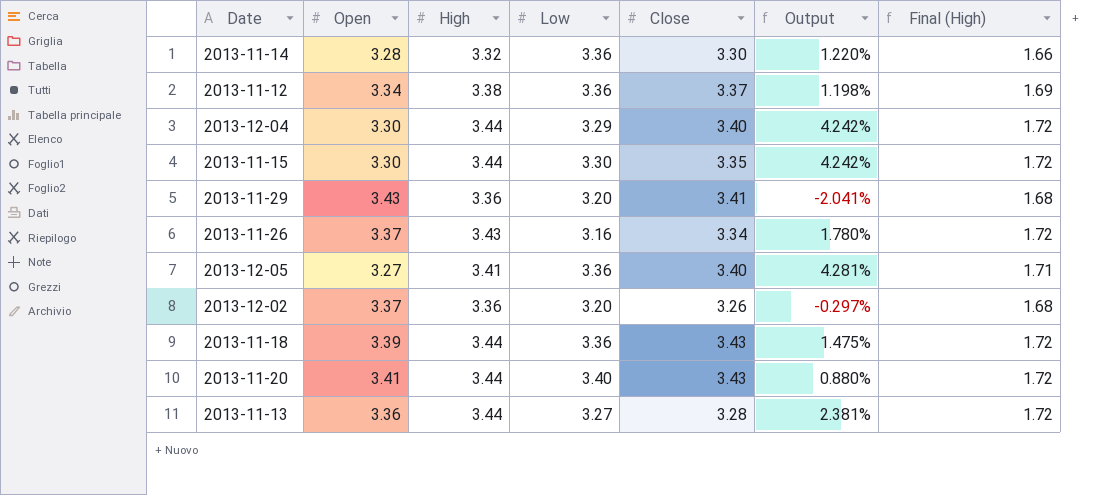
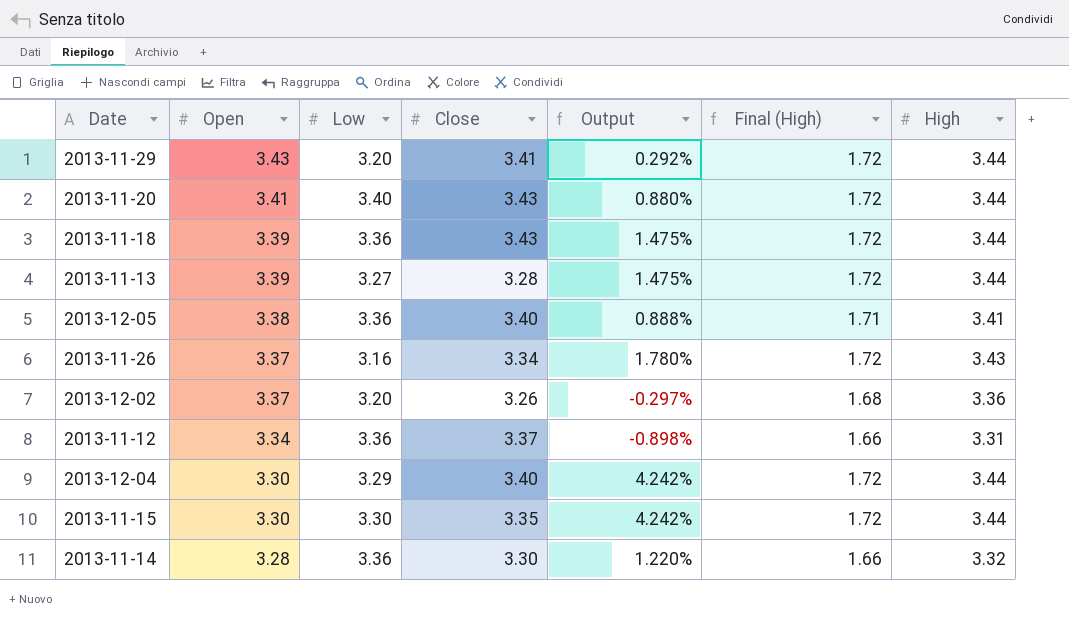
row order: none -> Open descending
column High | position: 3 -> 7
2013-11-29 | Output: -2.041% -> 0.292%
2013-11-29 | Final (High): 1.68 -> 1.72
2013-11-29 | High: 3.36 -> 3.44
2013-11-13 | Open: 3.36 -> 3.39
2013-11-13 | Output: 2.381% -> 1.475%
2013-12-05 | Open: 3.27 -> 3.38
2013-12-05 | Output: 4.281% -> 0.888%
2013-11-12 | Output: 1.198% -> -0.898%
2013-11-12 | Final (High): 1.69 -> 1.66
2013-11-12 | High: 3.38 -> 3.31

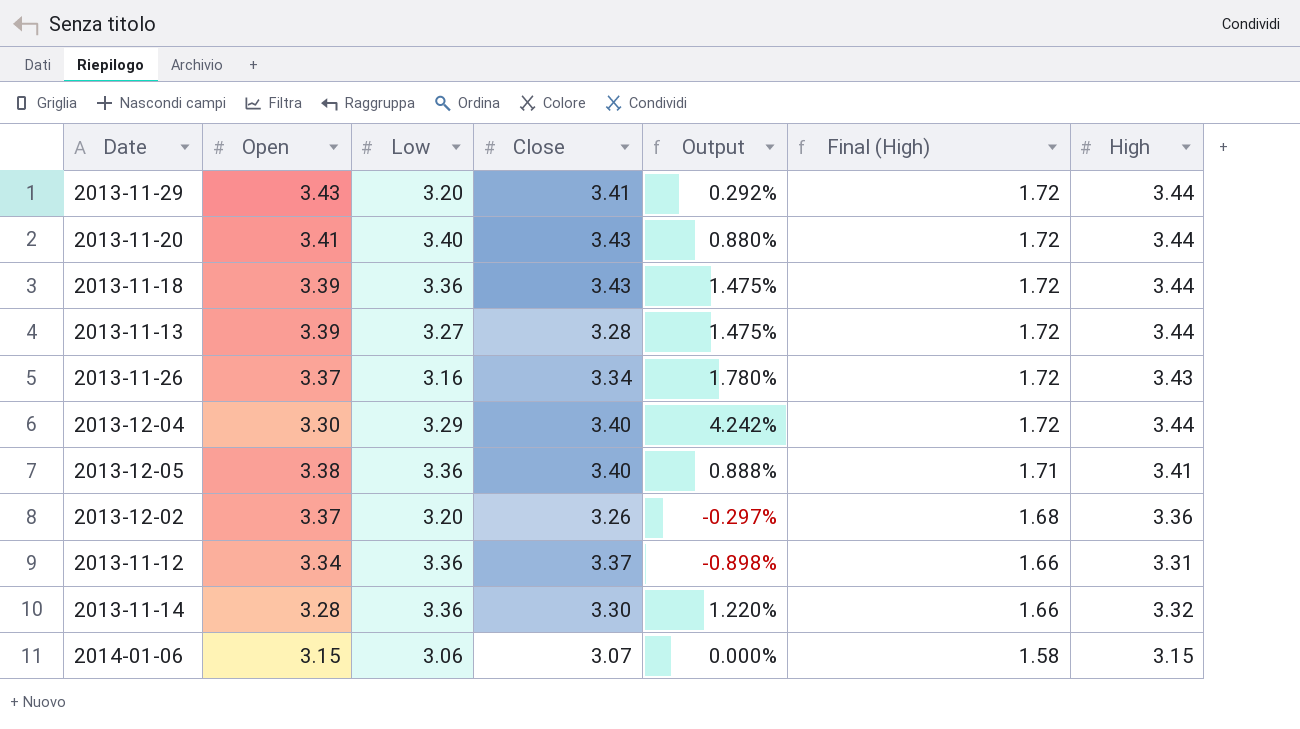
row order: Open descending -> Final (High) descending
row 2013-11-15: 3.30 | 3.30 | 3.35 | 4.242% | 1.72 | 3.44 -> none
row 2014-01-06: none -> 3.15 | 3.06 | 3.07 | 0.000% | 1.58 | 3.15

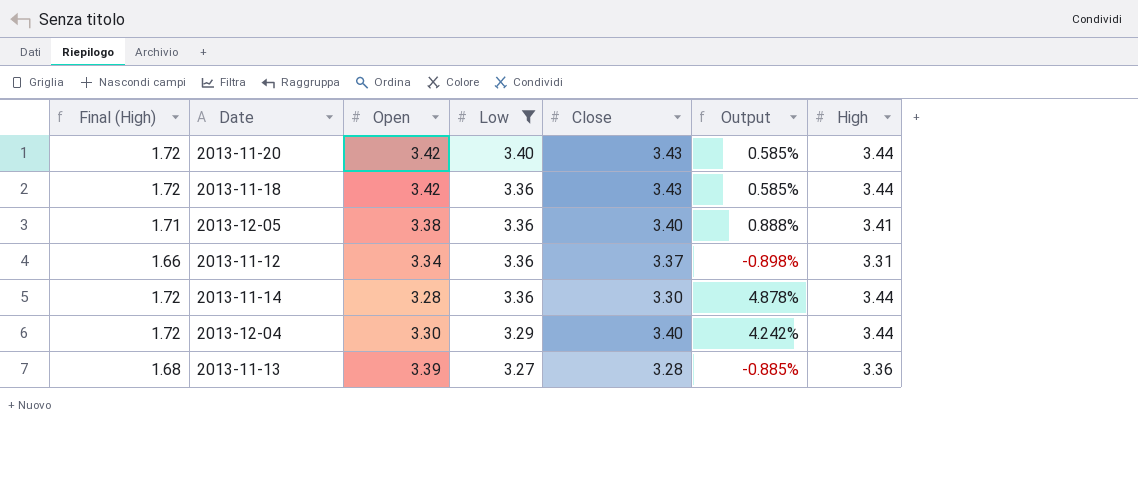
filter: none -> Low >= 3.27
row order: Final (High) descending -> Low descending
column Final (High) | position: 6 -> 1
2013-11-20 | Open: 3.41 -> 3.42
2013-11-20 | Output: 0.880% -> 0.585%
2013-11-18 | Open: 3.39 -> 3.42
2013-11-18 | Output: 1.475% -> 0.585%
2013-11-14 | Final (High): 1.66 -> 1.72
2013-11-14 | Output: 1.220% -> 4.878%
2013-11-14 | High: 3.32 -> 3.44
2013-11-13 | Final (High): 1.72 -> 1.68
2013-11-13 | Output: 1.475% -> -0.885%
2013-11-13 | High: 3.44 -> 3.36

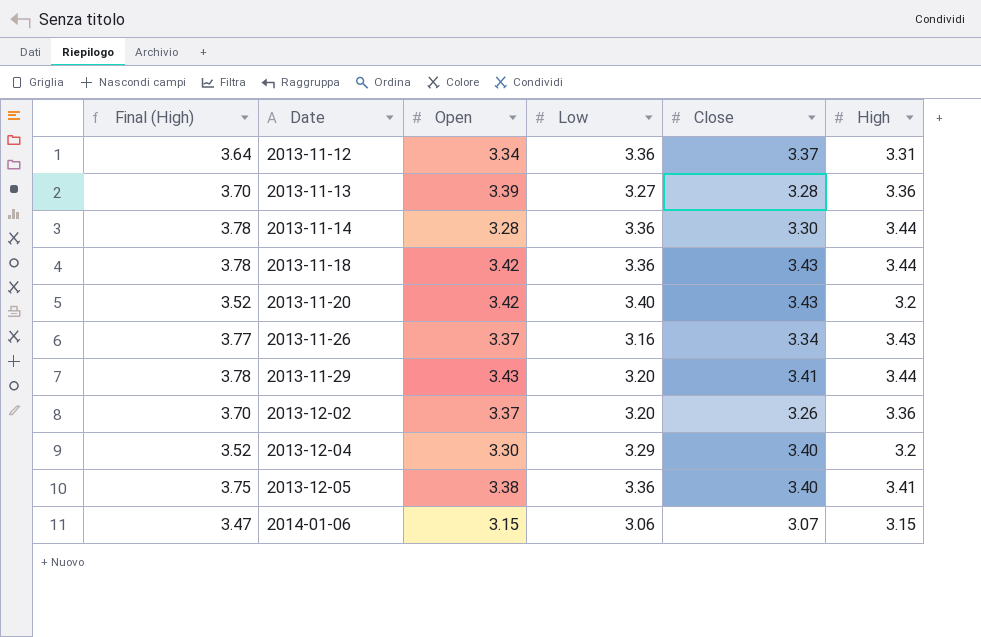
filter: Low >= 3.27 -> none
row order: Low descending -> Date ascending
column Output | formula: ([High] - [Open]) / [Open] -> none
column Final (High) | formula: [High] * 0.5 -> [High] * 1.1
2013-11-20 | High: 3.44 -> 3.2
2013-12-04 | High: 3.44 -> 3.2

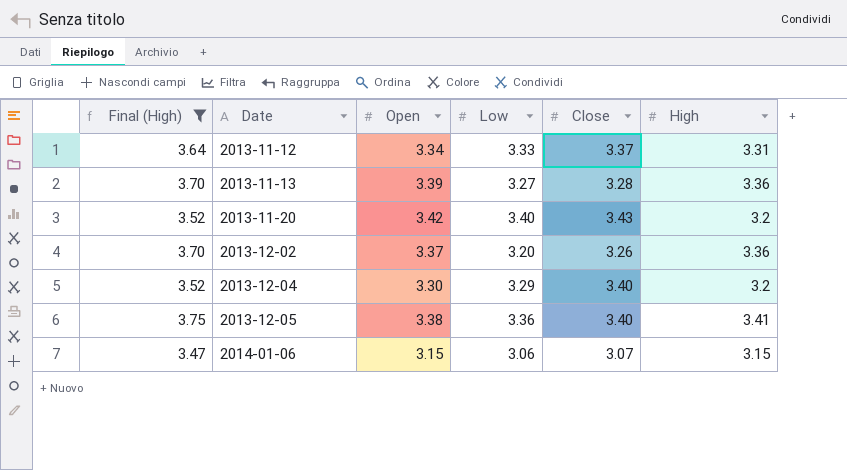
filter: none -> Final (High) <= 3.75
2013-11-12 | Low: 3.36 -> 3.33

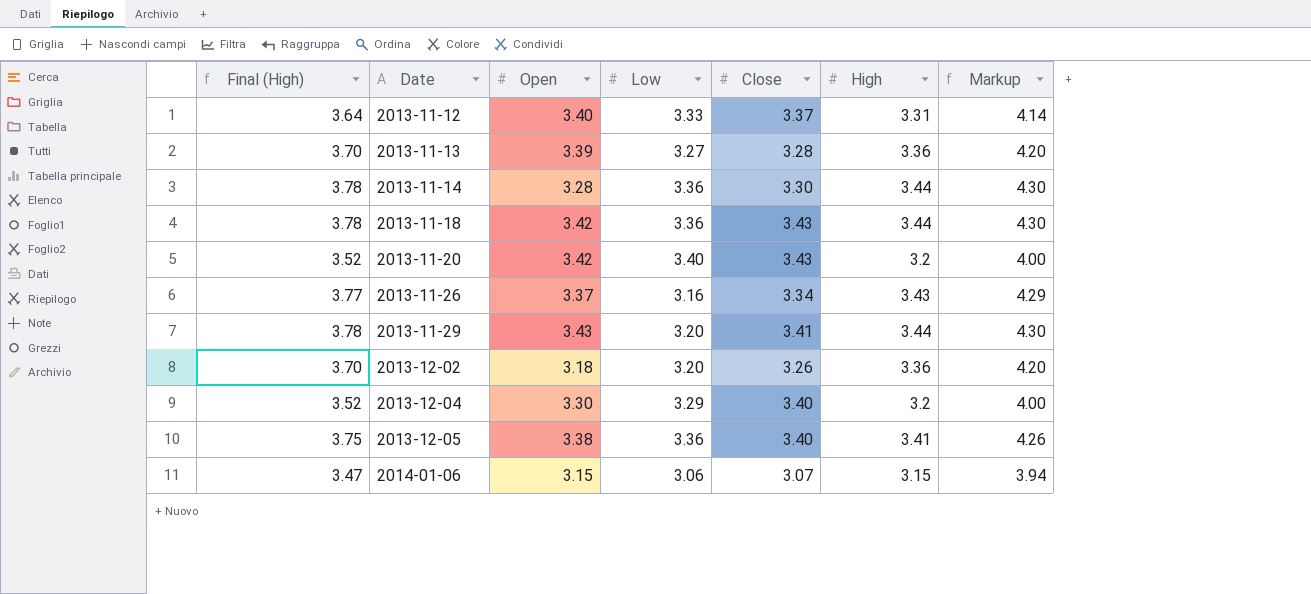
filter: Final (High) <= 3.75 -> none
column Markup | formula: none -> [High] * 1.25
2013-11-12 | Open: 3.34 -> 3.40
2013-12-02 | Open: 3.37 -> 3.18

